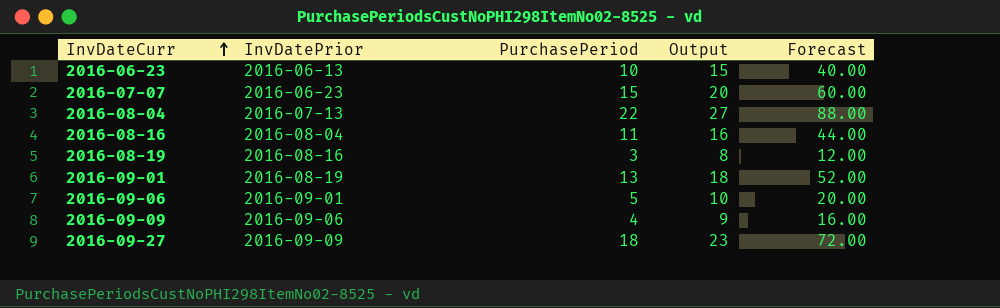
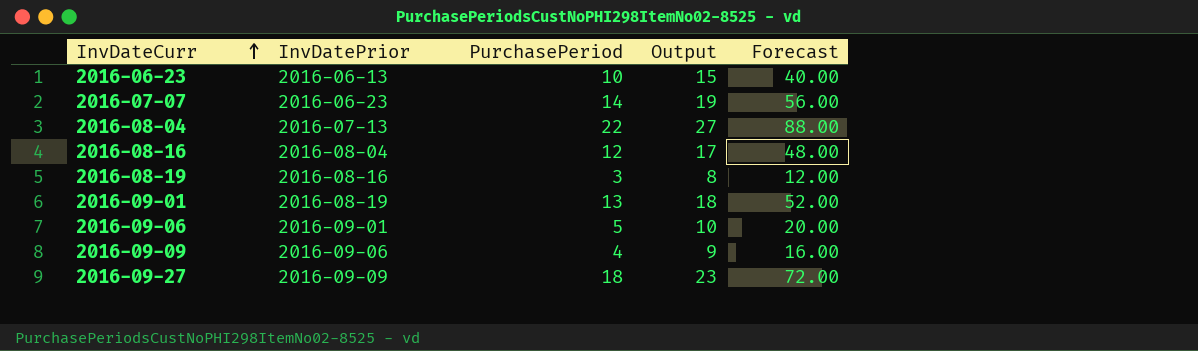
2016-07-07 | PurchasePeriod: 15 -> 14
2016-07-07 | Output: 20 -> 19
2016-07-07 | Forecast: 60.00 -> 56.00
2016-08-16 | PurchasePeriod: 11 -> 12
2016-08-16 | Output: 16 -> 17
2016-08-16 | Forecast: 44.00 -> 48.00

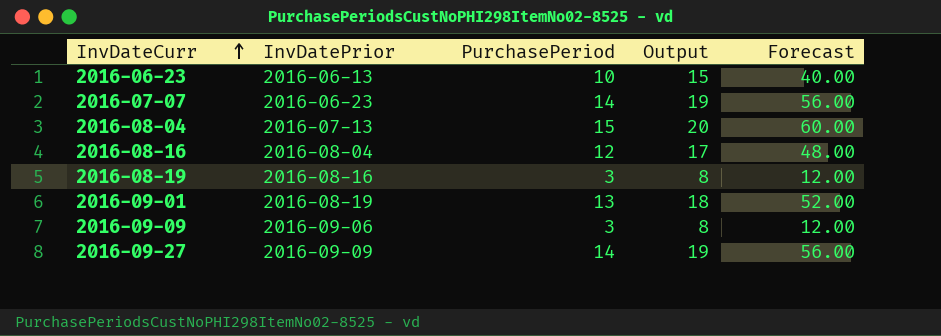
row 2016-09-06: 2016-09-01 | 5 | 10 | 20.00 -> none
2016-08-04 | PurchasePeriod: 22 -> 15
2016-08-04 | Output: 27 -> 20
2016-08-04 | Forecast: 88.00 -> 60.00
2016-09-09 | PurchasePeriod: 4 -> 3
2016-09-09 | Output: 9 -> 8
2016-09-09 | Forecast: 16.00 -> 12.00
2016-09-27 | PurchasePeriod: 18 -> 14
2016-09-27 | Output: 23 -> 19
2016-09-27 | Forecast: 72.00 -> 56.00

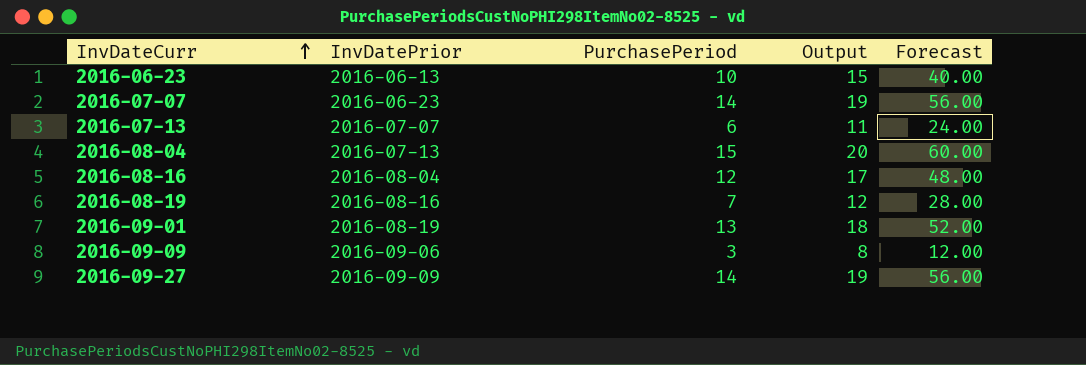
row 2016-07-13: none -> 2016-07-07 | 6 | 11 | 24.00
2016-08-19 | PurchasePeriod: 3 -> 7
2016-08-19 | Output: 8 -> 12
2016-08-19 | Forecast: 12.00 -> 28.00

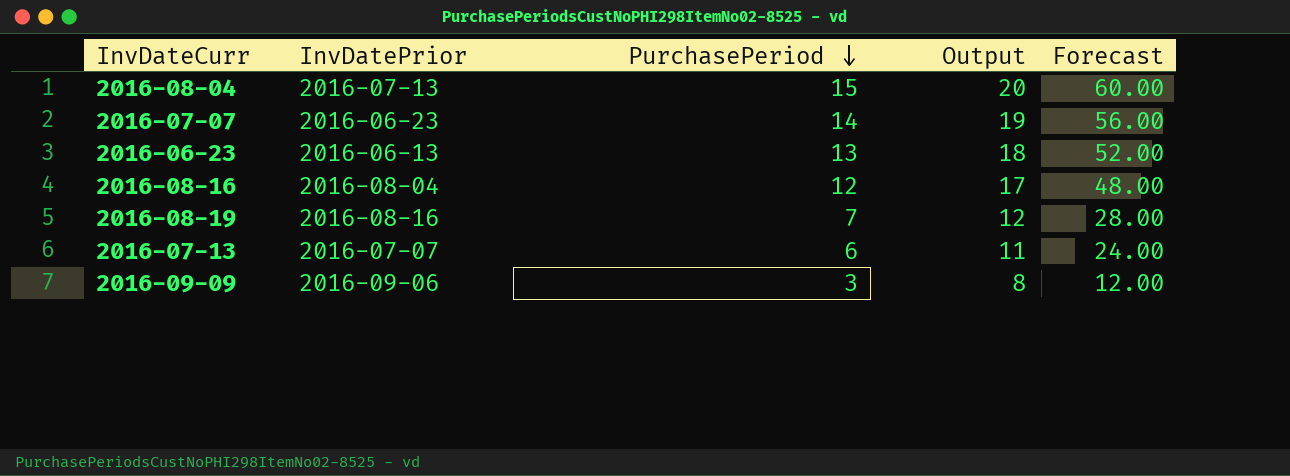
row order: InvDateCurr ascending -> PurchasePeriod descending
row 2016-09-01: 2016-08-19 | 13 | 18 | 52.00 -> none
row 2016-09-27: 2016-09-09 | 14 | 19 | 56.00 -> none
2016-06-23 | PurchasePeriod: 10 -> 13
2016-06-23 | Output: 15 -> 18
2016-06-23 | Forecast: 40.00 -> 52.00

